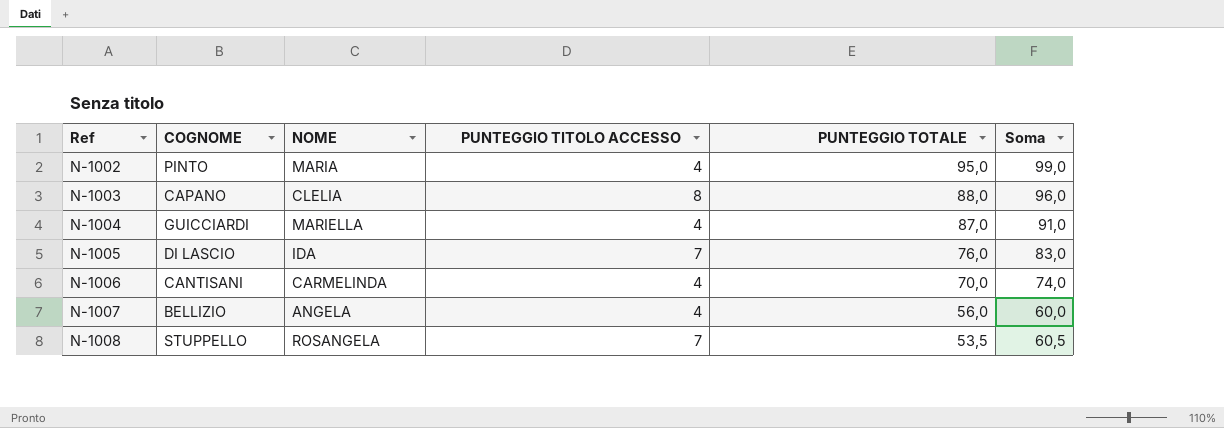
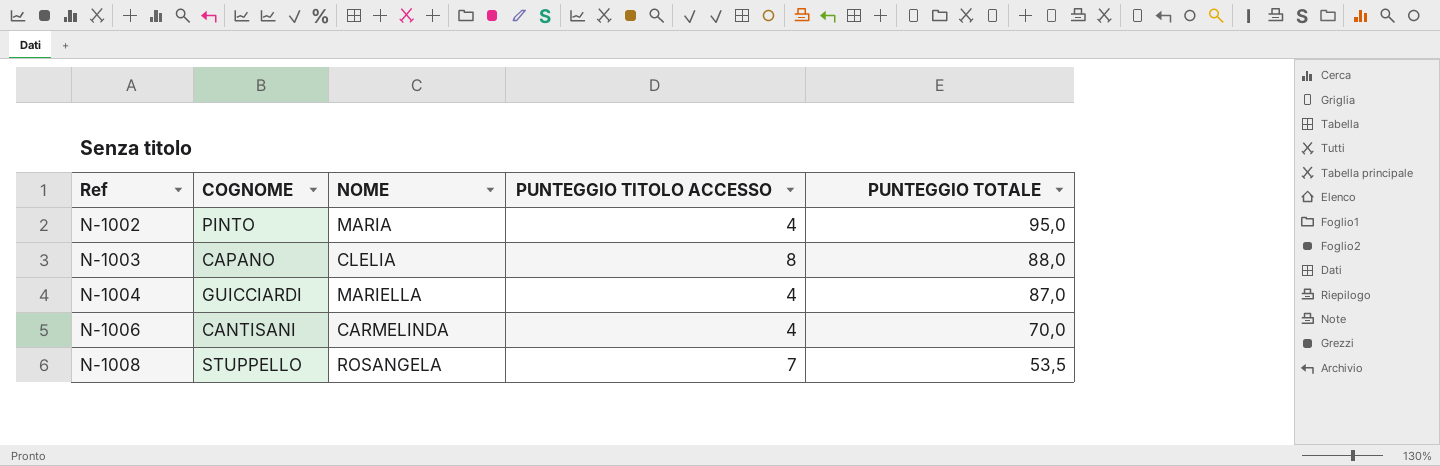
column Soma | formula: [PUNTEGGIO TITOLO ACCESSO] + [PUNTEGGIO TOTALE] -> none
row N-1005: DI LASCIO | IDA | 7 | 76,0 | 83,0 -> none
row N-1007: BELLIZIO | ANGELA | 4 | 56,0 | 60,0 -> none

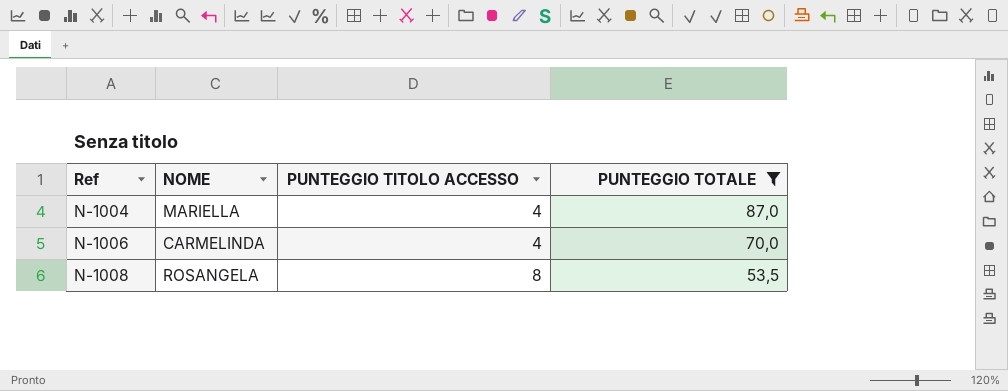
filter: none -> PUNTEGGIO TOTALE <= 87,0
column COGNOME | position: 2 -> none
N-1008 | PUNTEGGIO TITOLO ACCESSO: 7 -> 8

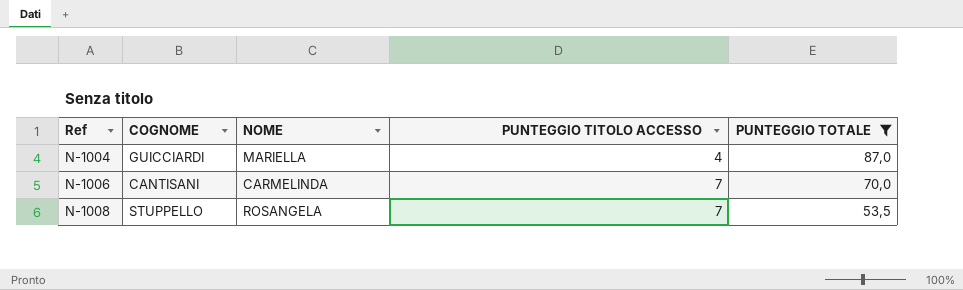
column COGNOME | position: none -> 2
N-1006 | PUNTEGGIO TITOLO ACCESSO: 4 -> 7
N-1008 | PUNTEGGIO TITOLO ACCESSO: 8 -> 7

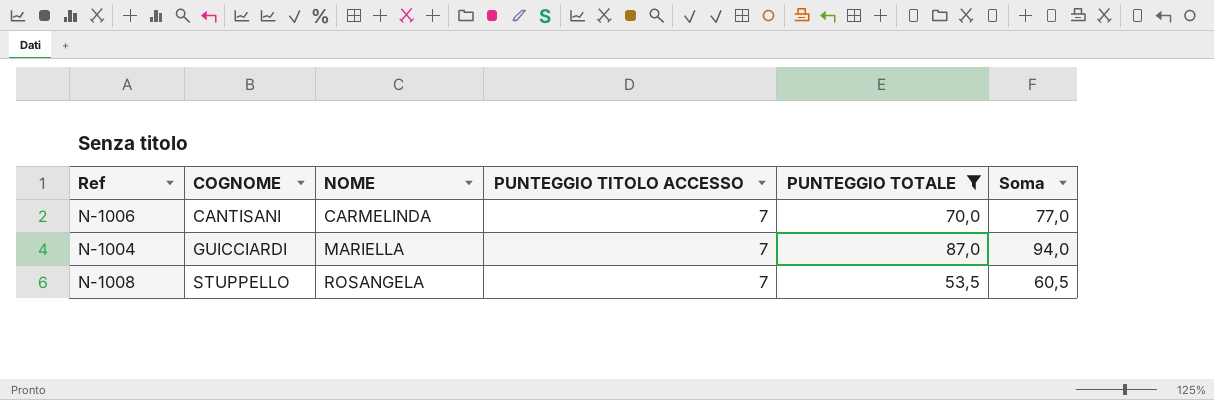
row order: Ref ascending -> COGNOME ascending
column Soma | formula: none -> [PUNTEGGIO TITOLO ACCESSO] + [PUNTEGGIO TOTALE]
N-1004 | PUNTEGGIO TITOLO ACCESSO: 4 -> 7

